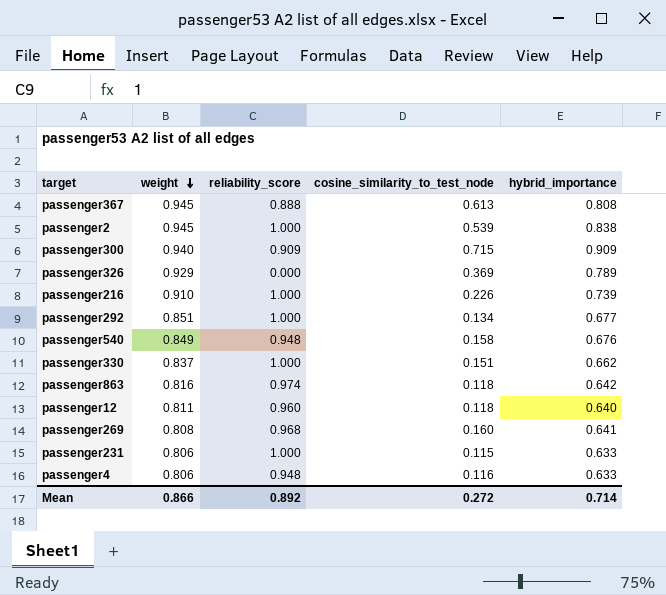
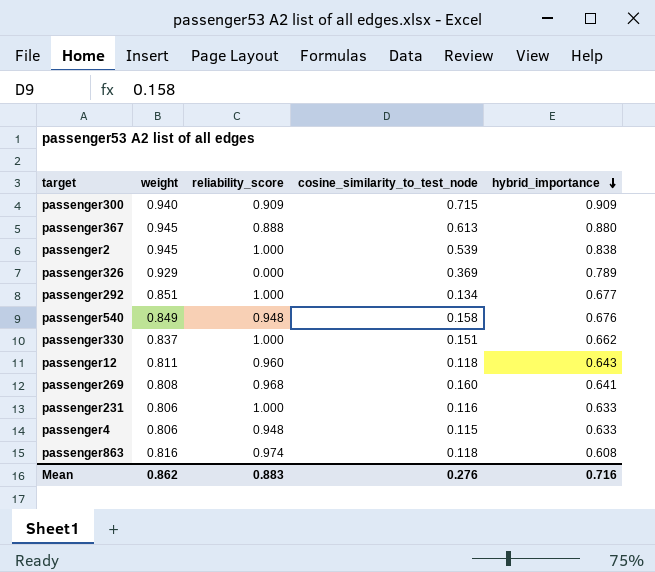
row order: weight descending -> hybrid_importance descending
row passenger216: 0.910 | 1.000 | 0.226 | 0.739 -> none
passenger367 | hybrid_importance: 0.808 -> 0.880
passenger12 | hybrid_importance: 0.640 -> 0.643
passenger231 | cosine_similarity_to_test_node: 0.115 -> 0.116
passenger4 | cosine_similarity_to_test_node: 0.116 -> 0.115
passenger863 | hybrid_importance: 0.642 -> 0.608
Mean | weight: 0.866 -> 0.862
Mean | reliability_score: 0.892 -> 0.883
Mean | cosine_similarity_to_test_node: 0.272 -> 0.276
Mean | hybrid_importance: 0.714 -> 0.716

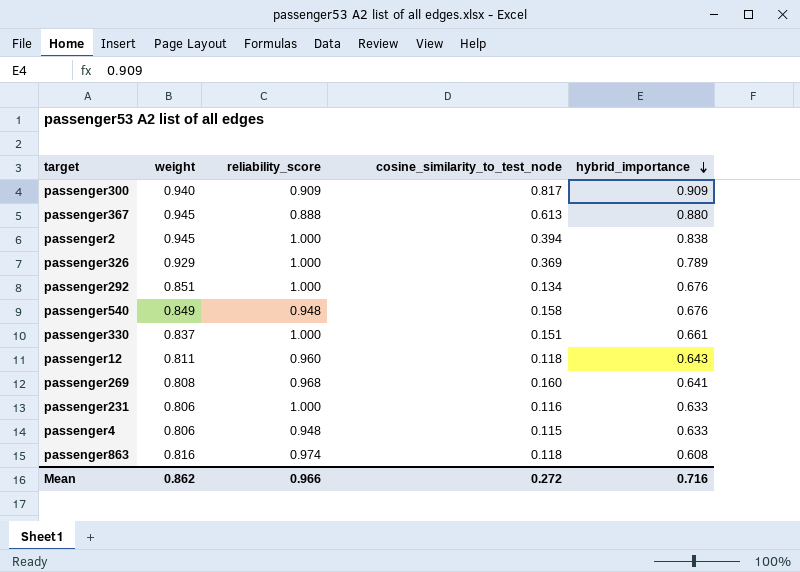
passenger300 | cosine_similarity_to_test_node: 0.715 -> 0.817
passenger2 | cosine_similarity_to_test_node: 0.539 -> 0.394
passenger326 | reliability_score: 0.000 -> 1.000
passenger292 | hybrid_importance: 0.677 -> 0.676
passenger330 | hybrid_importance: 0.662 -> 0.661
Mean | reliability_score: 0.883 -> 0.966
Mean | cosine_similarity_to_test_node: 0.276 -> 0.272

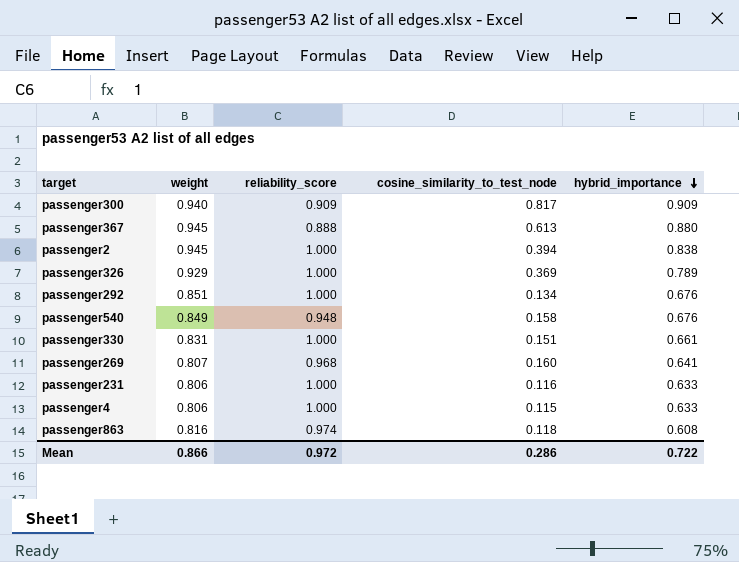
row passenger12: 0.811 | 0.960 | 0.118 | 0.643 -> none
passenger330 | weight: 0.837 -> 0.831
passenger269 | weight: 0.808 -> 0.807
passenger4 | reliability_score: 0.948 -> 1.000
Mean | weight: 0.862 -> 0.866
Mean | reliability_score: 0.966 -> 0.972
Mean | cosine_similarity_to_test_node: 0.272 -> 0.286
Mean | hybrid_importance: 0.716 -> 0.722

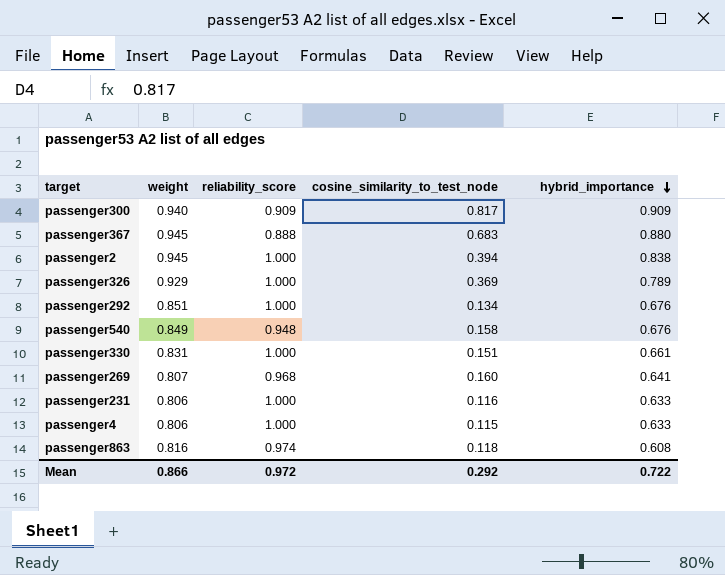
passenger367 | cosine_similarity_to_test_node: 0.613 -> 0.683
Mean | cosine_similarity_to_test_node: 0.286 -> 0.292

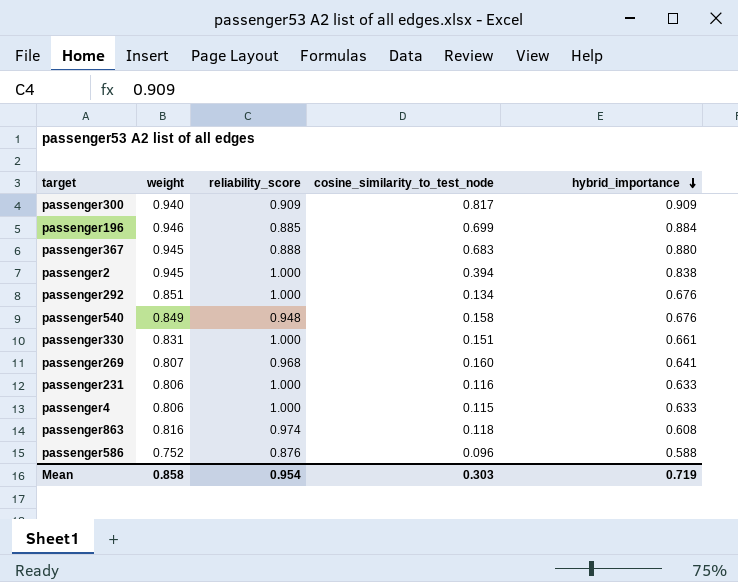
row passenger326: 0.929 | 1.000 | 0.369 | 0.789 -> none
row passenger196: none -> 0.946 | 0.885 | 0.699 | 0.884
row passenger586: none -> 0.752 | 0.876 | 0.096 | 0.588
Mean | weight: 0.866 -> 0.858
Mean | reliability_score: 0.972 -> 0.954
Mean | cosine_similarity_to_test_node: 0.292 -> 0.303
Mean | hybrid_importance: 0.722 -> 0.719

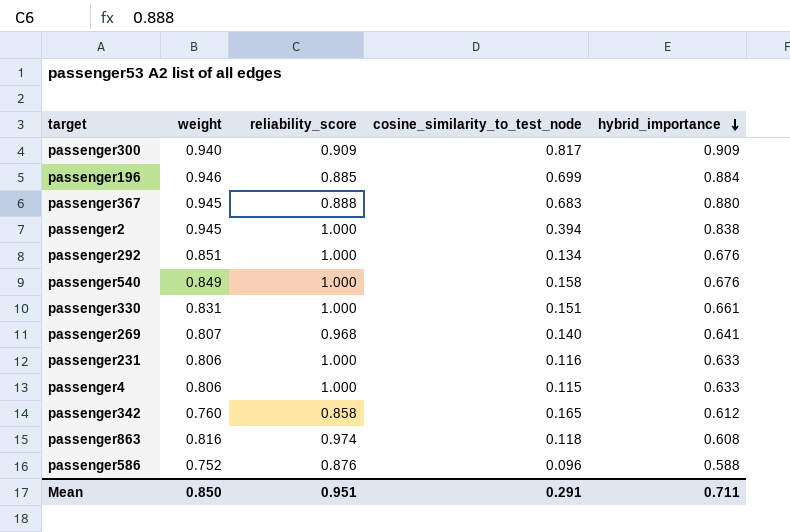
passenger540 | reliability_score: 0.948 -> 1.000
passenger269 | cosine_similarity_to_test_node: 0.160 -> 0.140
row passenger342: none -> 0.760 | 0.858 | 0.165 | 0.612
Mean | weight: 0.858 -> 0.850
Mean | reliability_score: 0.954 -> 0.951
Mean | cosine_similarity_to_test_node: 0.303 -> 0.291
Mean | hybrid_importance: 0.719 -> 0.711

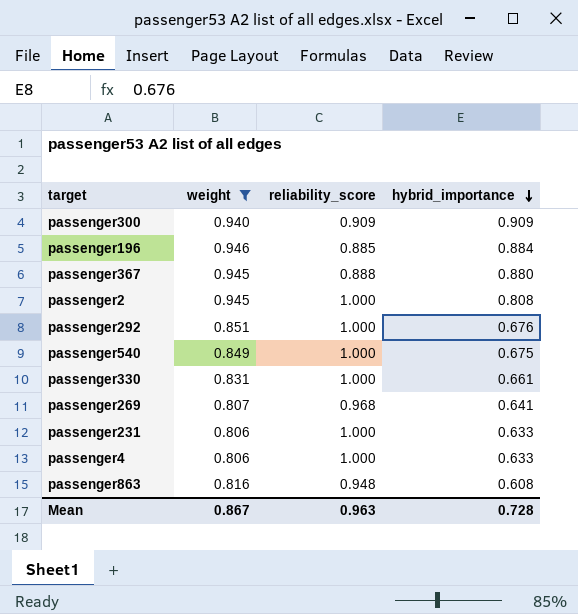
filter: none -> weight >= 0.806
column cosine_similarity_to_test_node | position: 4 -> none
passenger2 | hybrid_importance: 0.838 -> 0.808
passenger540 | hybrid_importance: 0.676 -> 0.675
passenger863 | reliability_score: 0.974 -> 0.948
Mean | weight: 0.850 -> 0.867
Mean | reliability_score: 0.951 -> 0.963
Mean | hybrid_importance: 0.711 -> 0.728

